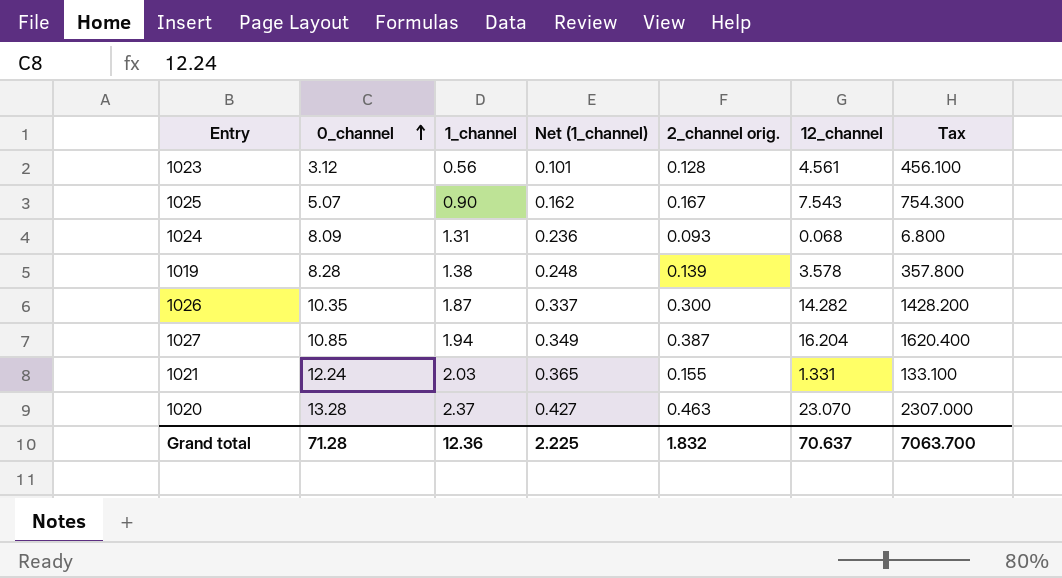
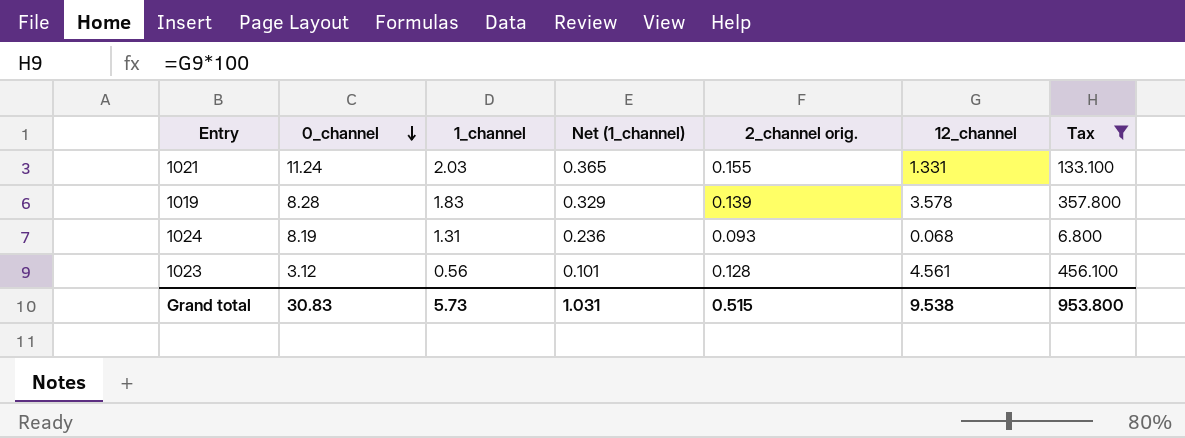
filter: none -> Tax <= 456.100
row order: 0_channel ascending -> 0_channel descending
1021 | 0_channel: 12.24 -> 11.24
1019 | 1_channel: 1.38 -> 1.83
1019 | Net (1_channel): 0.248 -> 0.329
1024 | 0_channel: 8.09 -> 8.19
Grand total | 0_channel: 71.28 -> 30.83
Grand total | 1_channel: 12.36 -> 5.73
Grand total | Net (1_channel): 2.225 -> 1.031
Grand total | 2_channel orig.: 1.832 -> 0.515
Grand total | 12_channel: 70.637 -> 9.538
Grand total | Tax: 7063.700 -> 953.800

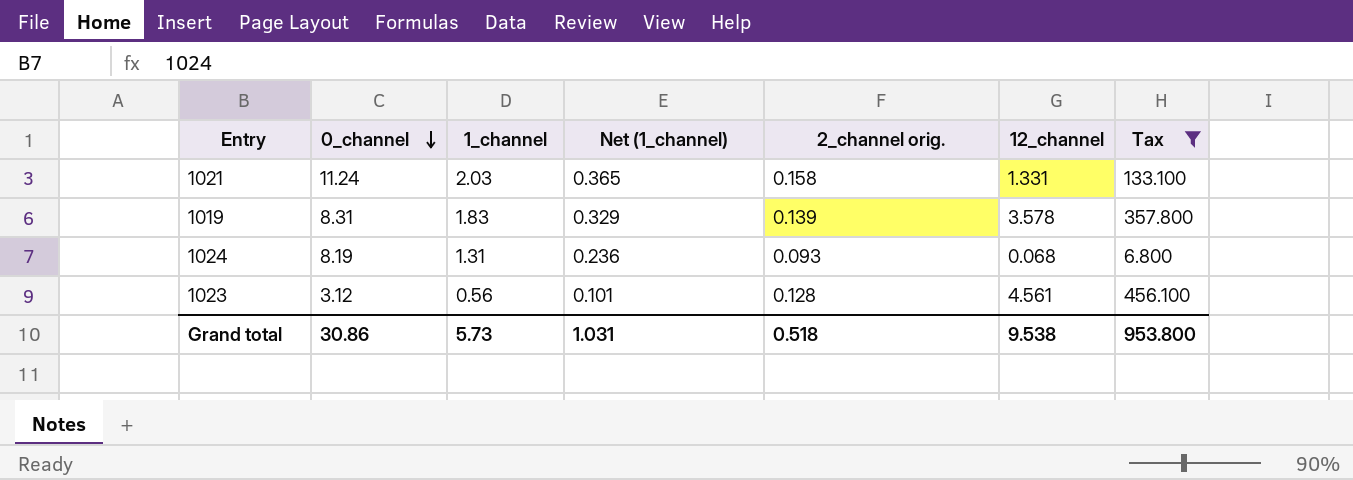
1021 | 2_channel orig.: 0.155 -> 0.158
1019 | 0_channel: 8.28 -> 8.31
Grand total | 0_channel: 30.83 -> 30.86
Grand total | 2_channel orig.: 0.515 -> 0.518

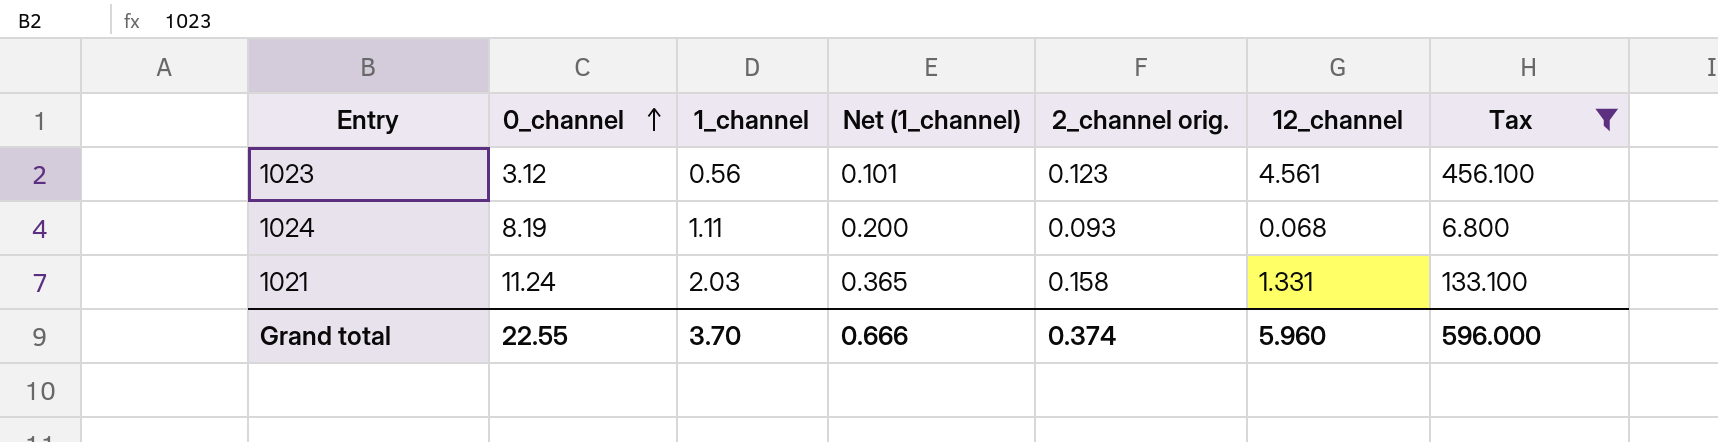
row order: 0_channel descending -> 0_channel ascending
row 1019: 8.31 | 1.83 | 0.329 | 0.139 | 3.578 | 357.800 -> none
1023 | 2_channel orig.: 0.128 -> 0.123
1024 | 1_channel: 1.31 -> 1.11
1024 | Net (1_channel): 0.236 -> 0.200
Grand total | 0_channel: 30.86 -> 22.55
Grand total | 1_channel: 5.73 -> 3.70
Grand total | Net (1_channel): 1.031 -> 0.666
Grand total | 2_channel orig.: 0.518 -> 0.374
Grand total | 12_channel: 9.538 -> 5.960
Grand total | Tax: 953.800 -> 596.000

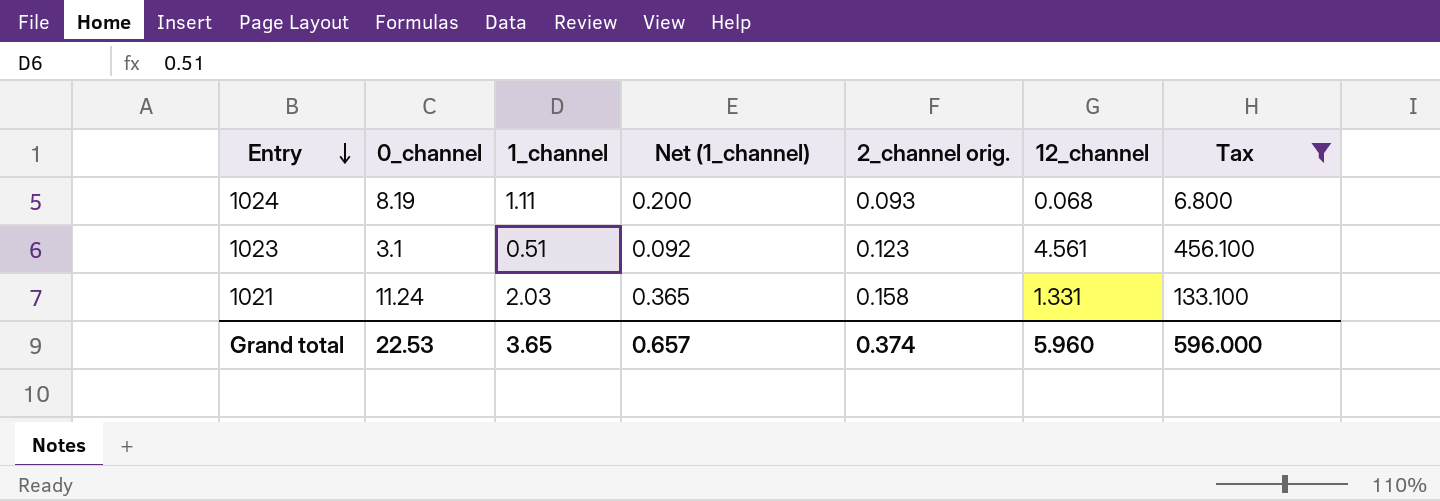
row order: 0_channel ascending -> Entry descending
1023 | 0_channel: 3.12 -> 3.1
1023 | 1_channel: 0.56 -> 0.51
1023 | Net (1_channel): 0.101 -> 0.092
Grand total | 0_channel: 22.55 -> 22.53
Grand total | 1_channel: 3.70 -> 3.65
Grand total | Net (1_channel): 0.666 -> 0.657

